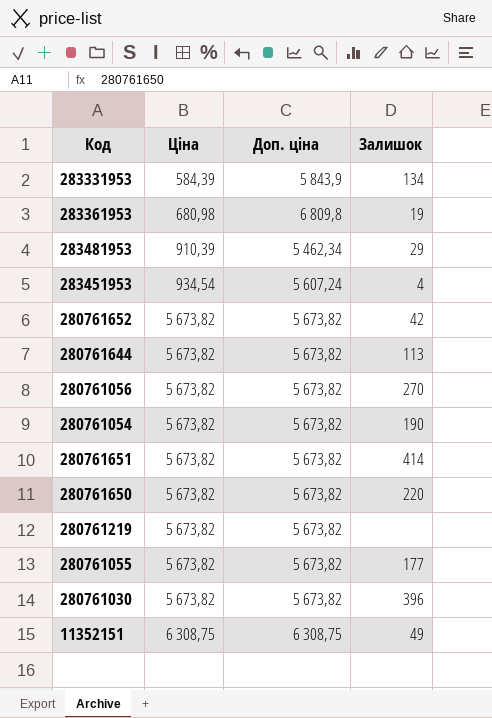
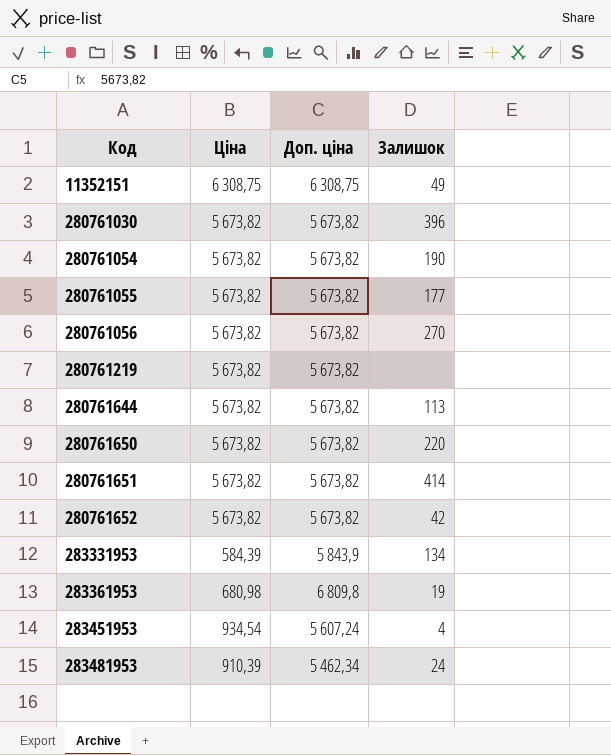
row order: Ціна ascending -> Код ascending
283481953 | Залишок: 29 -> 24

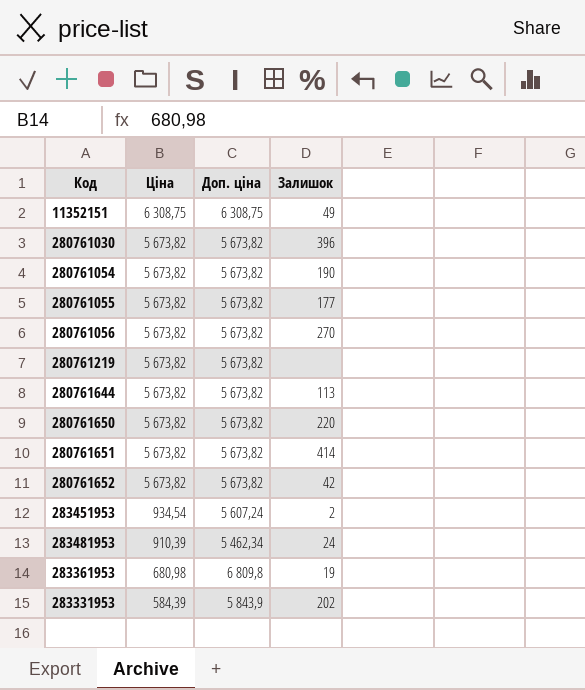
row order: Код ascending -> Ціна descending
283451953 | Залишок: 4 -> 2
283331953 | Залишок: 134 -> 202

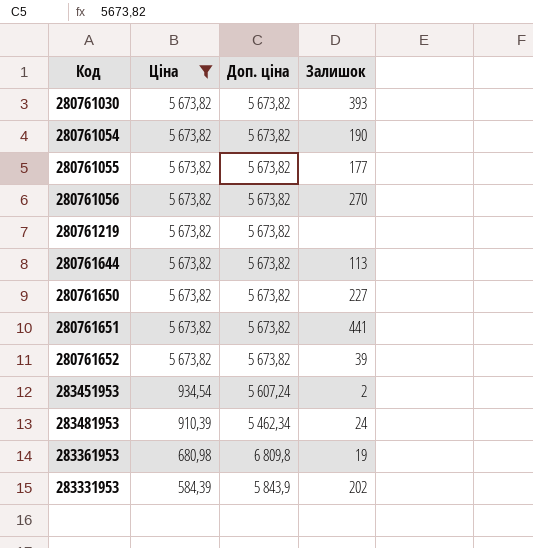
filter: none -> Ціна != 6 308,75
280761030 | Залишок: 396 -> 393
280761650 | Залишок: 220 -> 227
280761651 | Залишок: 414 -> 441
280761652 | Залишок: 42 -> 39

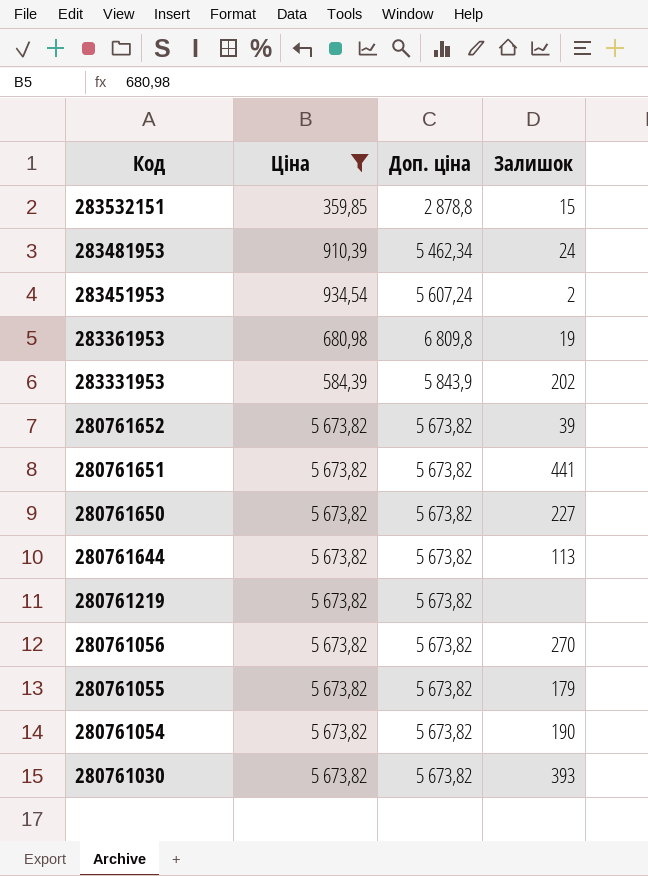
row order: Ціна descending -> Код descending
row 283532151: none -> 359,85 | 2 878,8 | 15
280761055 | Залишок: 177 -> 179

